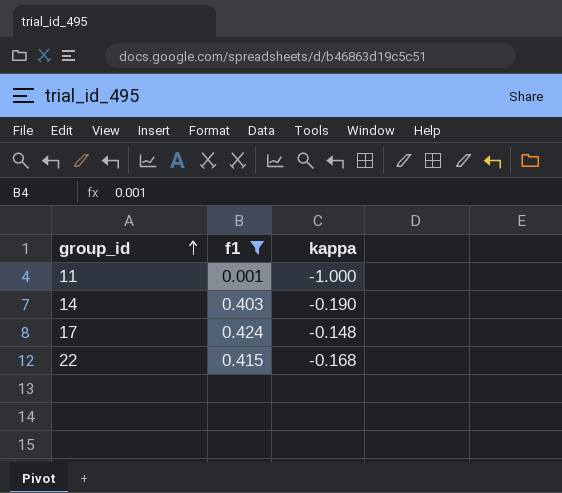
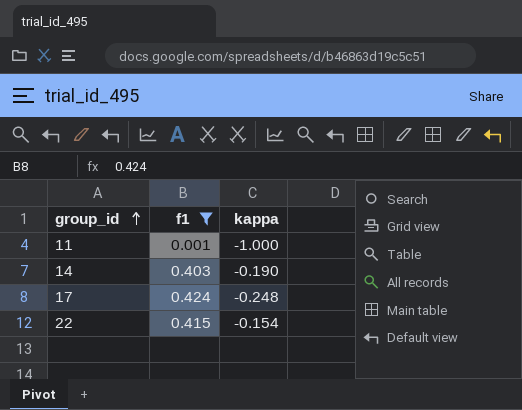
17 | kappa: -0.148 -> -0.248
22 | kappa: -0.168 -> -0.154

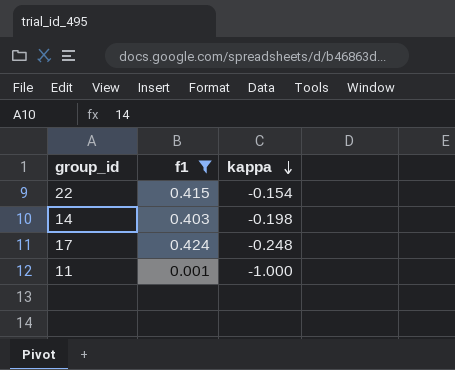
row order: group_id ascending -> kappa descending
14 | kappa: -0.190 -> -0.198

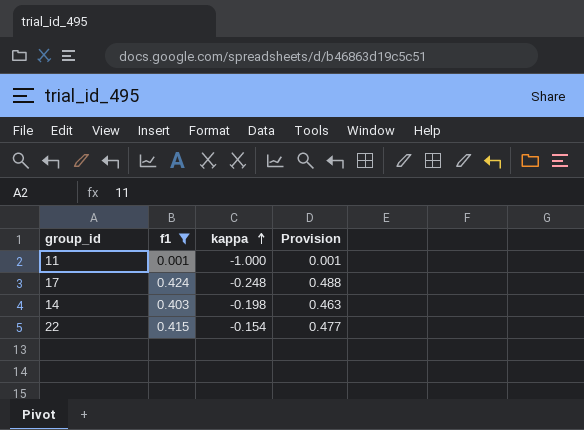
row order: kappa descending -> kappa ascending
column Provision | formula: none -> [f1] * 1.15

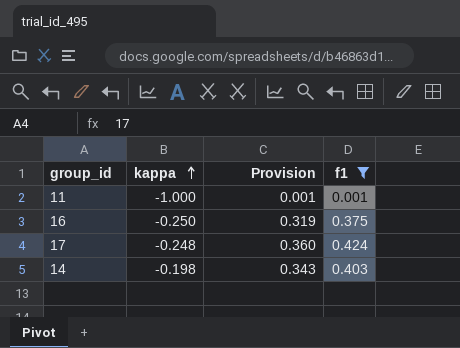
column Provision | formula: [f1] * 1.15 -> [f1] * 0.85
column f1 | position: 2 -> 4
row 22: 0.415 | -0.154 | 0.477 -> none
row 16: none -> -0.250 | 0.319 | 0.375

